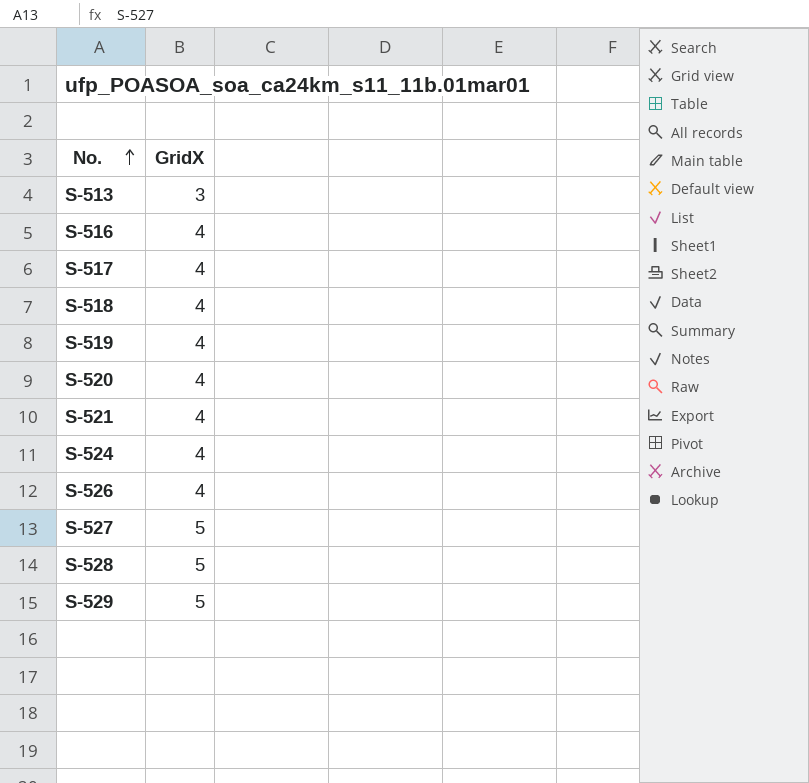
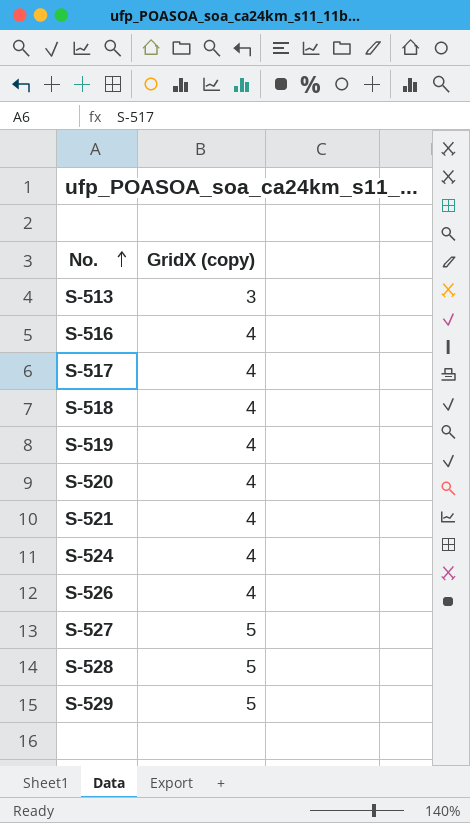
column name: GridX -> GridX (copy)

